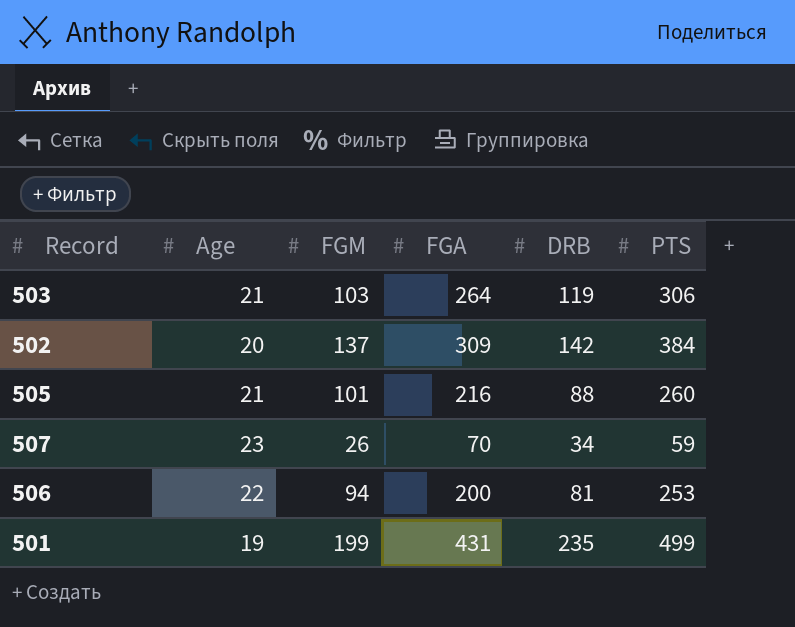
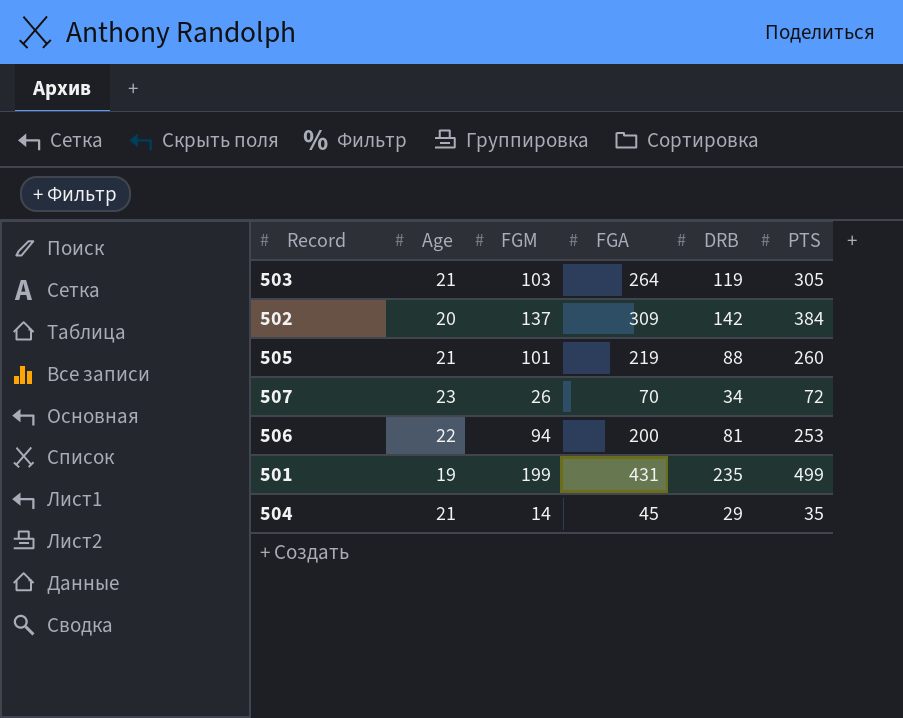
503 | PTS: 306 -> 305
505 | FGA: 216 -> 219
507 | PTS: 59 -> 72
row 504: none -> 21 | 14 | 45 | 29 | 35

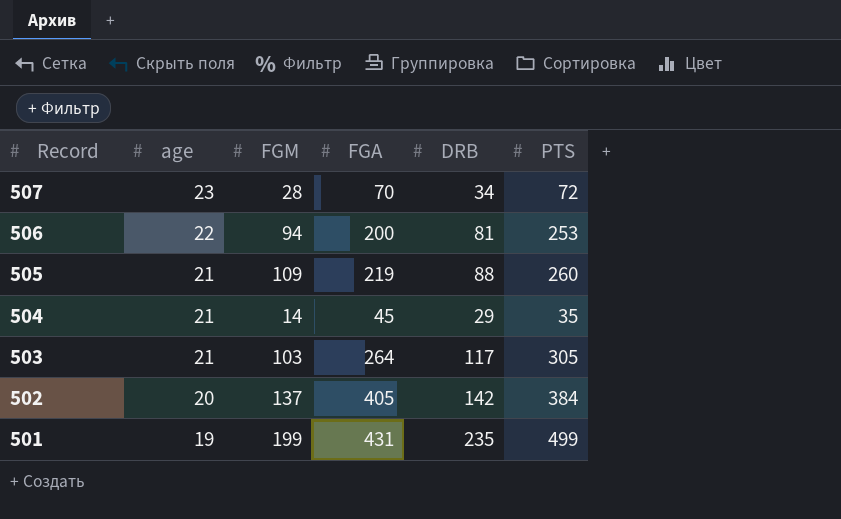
row order: none -> Record descending
column name: Age -> age
507 | FGM: 26 -> 28
505 | FGM: 101 -> 109
503 | DRB: 119 -> 117
502 | FGA: 309 -> 405

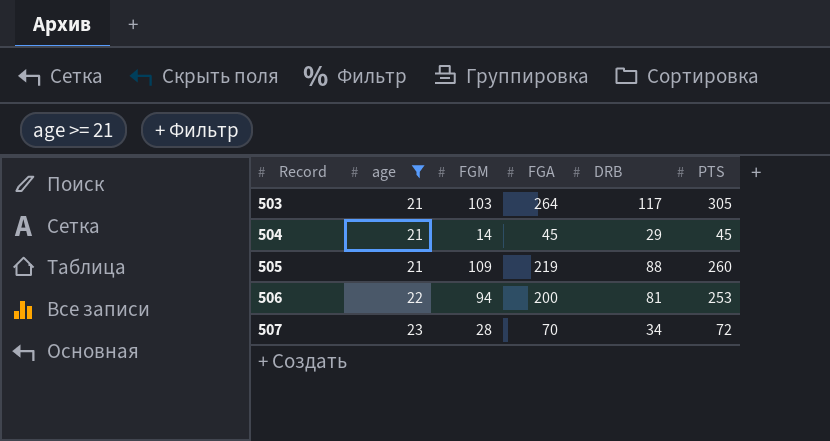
filter: none -> age >= 21
row order: Record descending -> Record ascending
504 | PTS: 35 -> 45

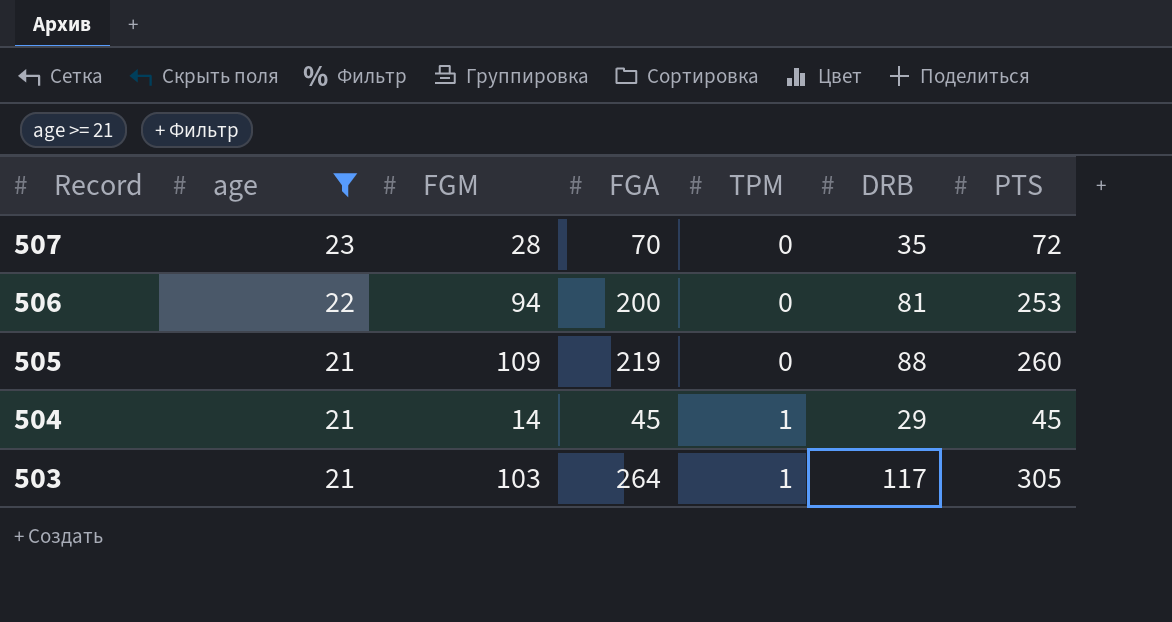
row order: Record ascending -> Record descending
column TPM | position: none -> 5
507 | DRB: 34 -> 35

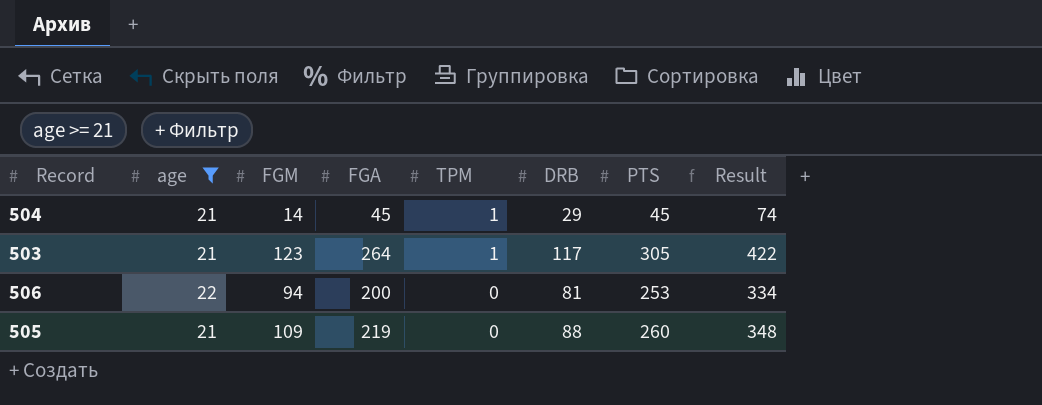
row order: Record descending -> TPM descending
column Result | formula: none -> [DRB] + [PTS]
row 507: 23 | 28 | 70 | 0 | 35 | 72 -> none
503 | FGM: 103 -> 123

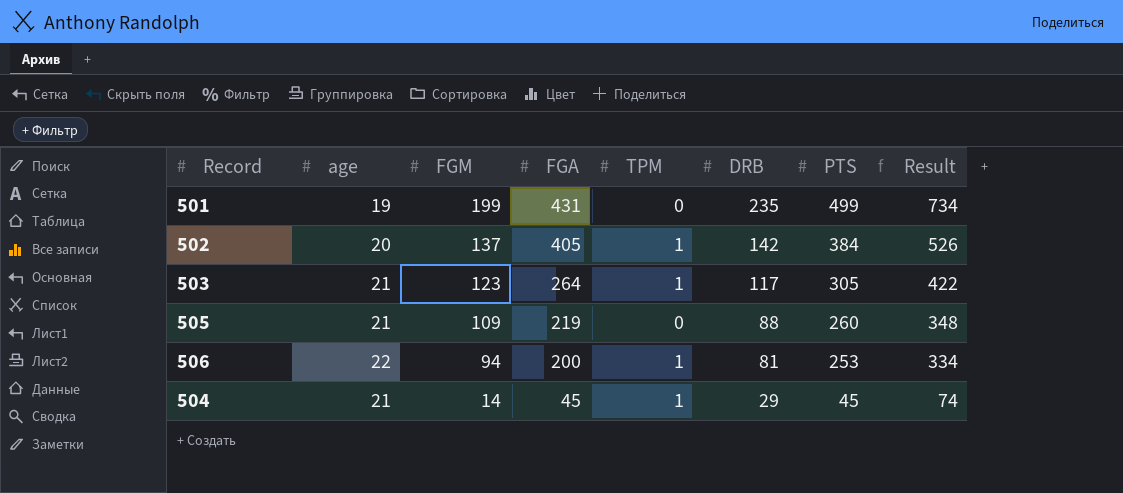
filter: age >= 21 -> none
row order: TPM descending -> FGM descending
506 | TPM: 0 -> 1

